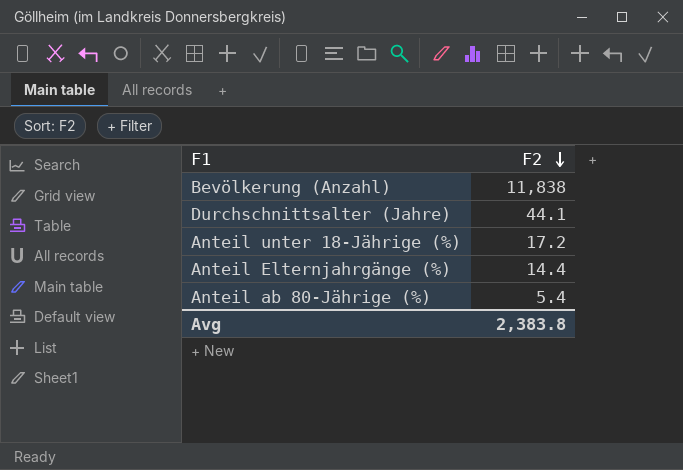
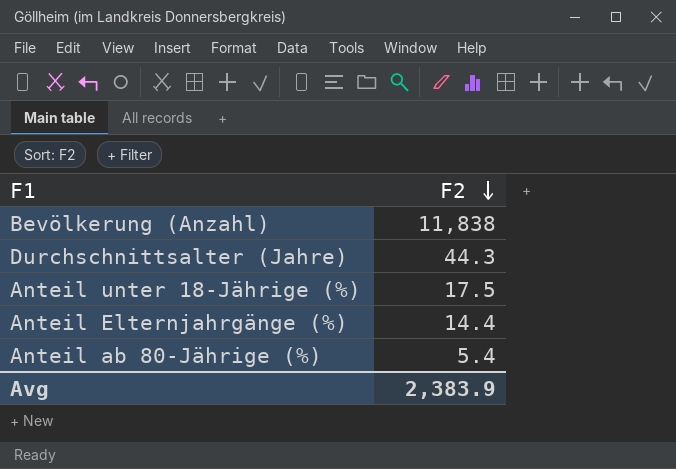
Durchschnittsalter (Jahre) | F2: 44.1 -> 44.3
Anteil unter 18-Jährige (%) | F2: 17.2 -> 17.5
Avg | F2: 2,383.8 -> 2,383.9

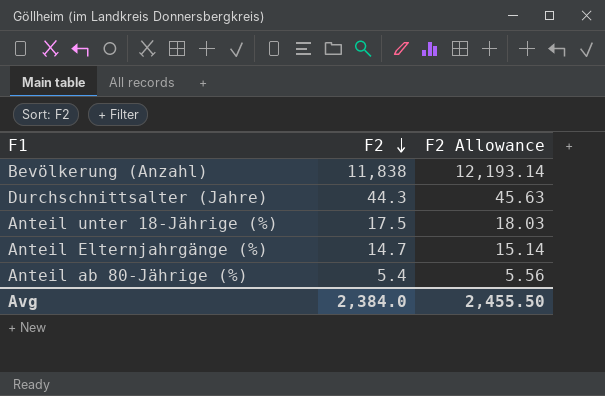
column F2 Allowance | formula: none -> [F2] * 1.03
Anteil Elternjahrgänge (%) | F2: 14.4 -> 14.7
Avg | F2: 2,383.9 -> 2,384.0

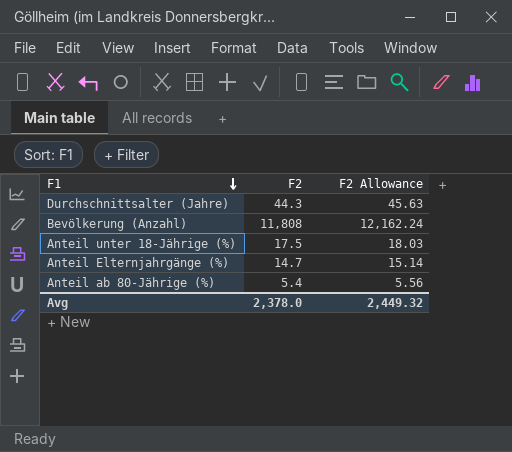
row order: F2 descending -> F1 descending
Bevölkerung (Anzahl) | F2: 11,838 -> 11,808
Bevölkerung (Anzahl) | F2 Allowance: 12,193.14 -> 12,162.24
Avg | F2: 2,384.0 -> 2,378.0
Avg | F2 Allowance: 2,455.50 -> 2,449.32

